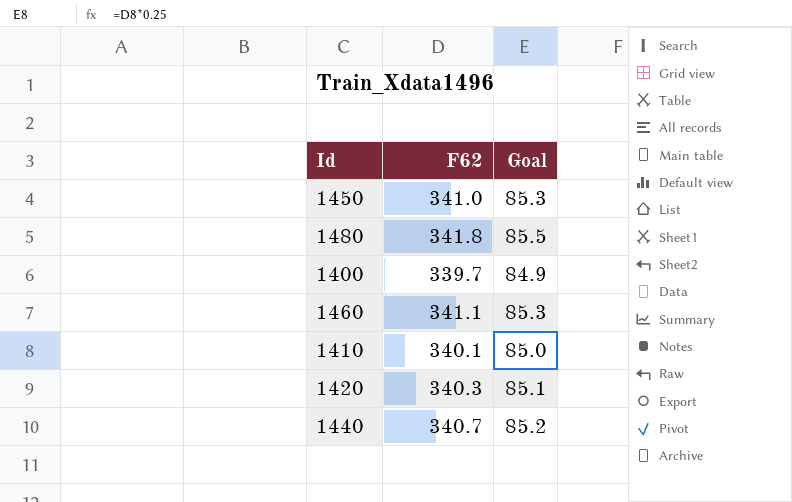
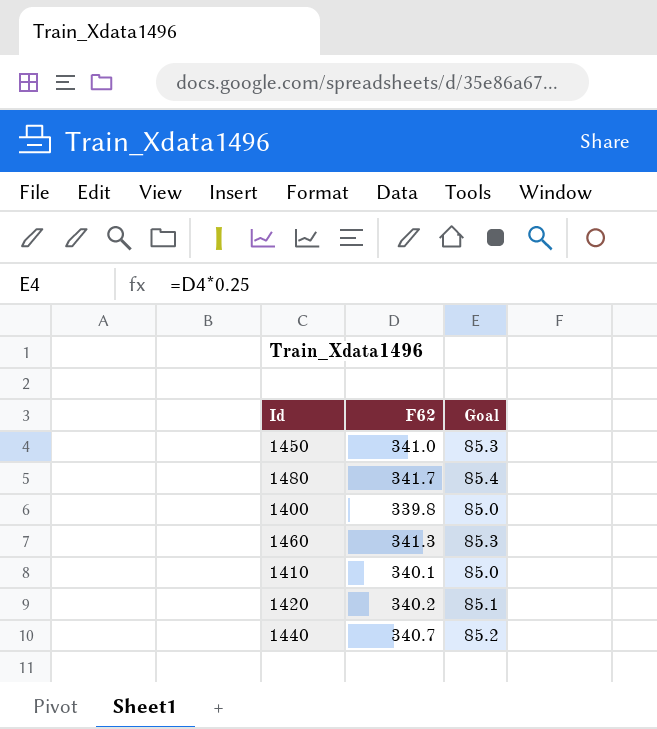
1480 | F62: 341.8 -> 341.7
1480 | Goal: 85.5 -> 85.4
1400 | F62: 339.7 -> 339.8
1400 | Goal: 84.9 -> 85.0
1460 | F62: 341.1 -> 341.3
1420 | F62: 340.3 -> 340.2

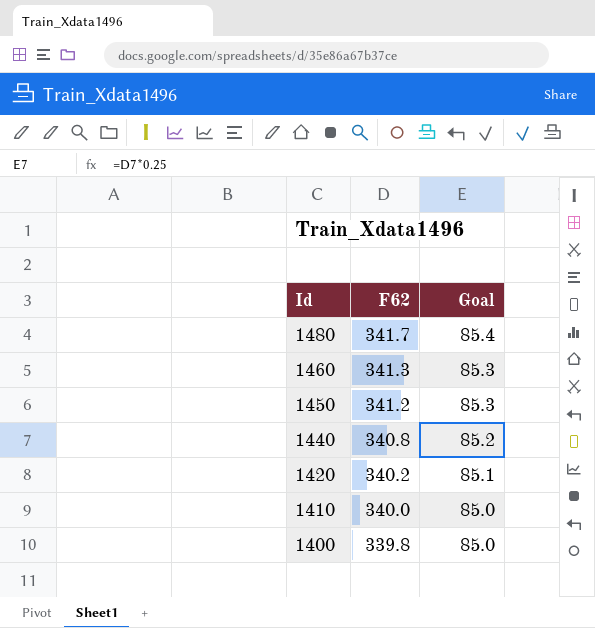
row order: none -> Id descending
1450 | F62: 341.0 -> 341.2
1440 | F62: 340.7 -> 340.8
1410 | F62: 340.1 -> 340.0

